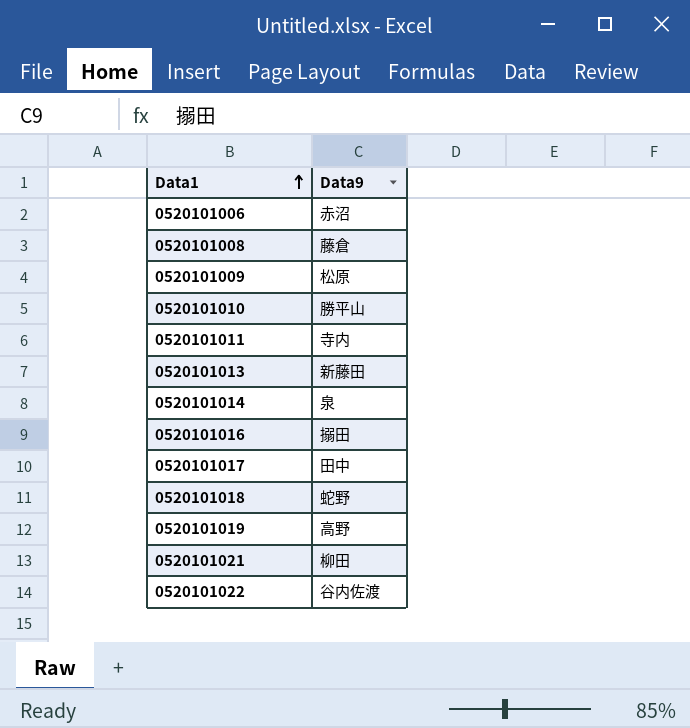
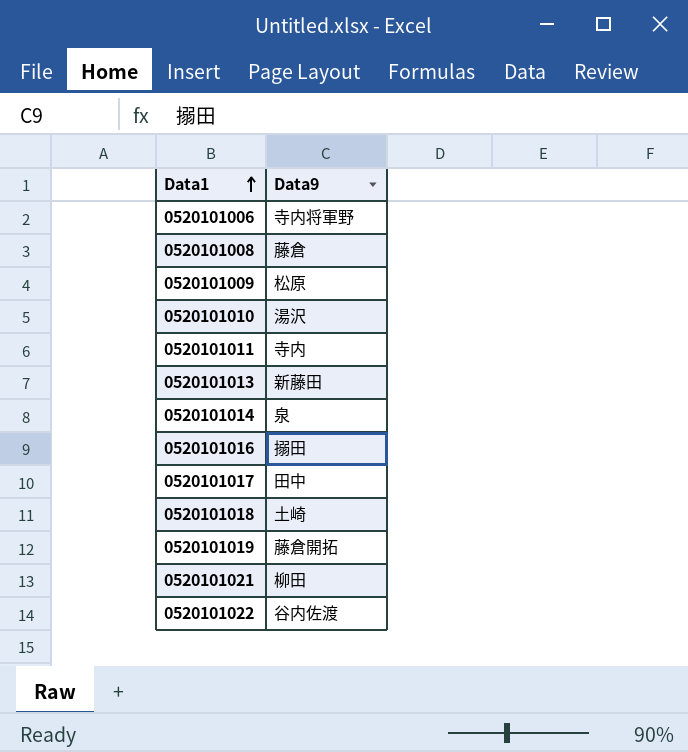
0520101006 | Data9: 赤沼 -> 寺内将軍野
0520101010 | Data9: 勝平山 -> 湯沢
0520101018 | Data9: 蛇野 -> 土崎
0520101019 | Data9: 高野 -> 藤倉開拓

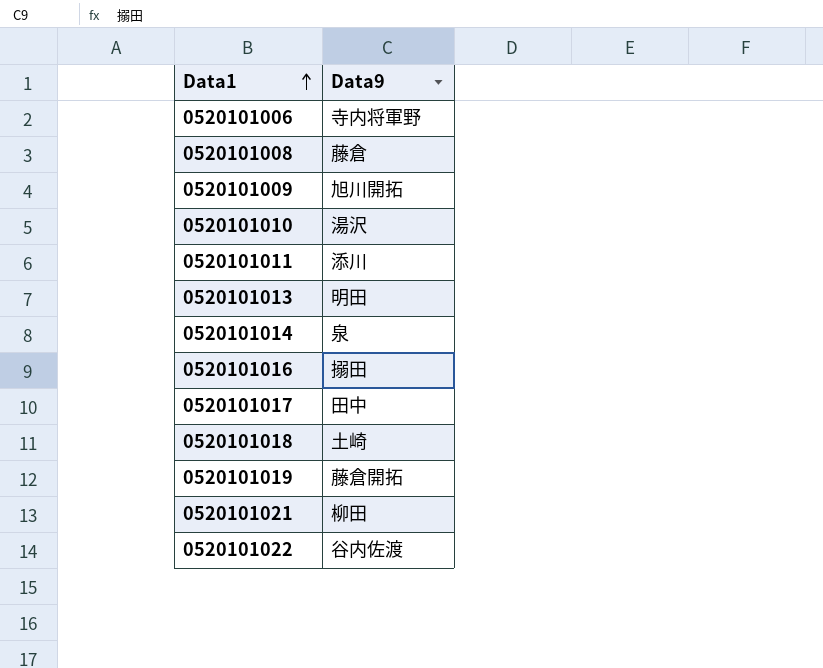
0520101009 | Data9: 松原 -> 旭川開拓
0520101011 | Data9: 寺内 -> 添川
0520101013 | Data9: 新藤田 -> 明田

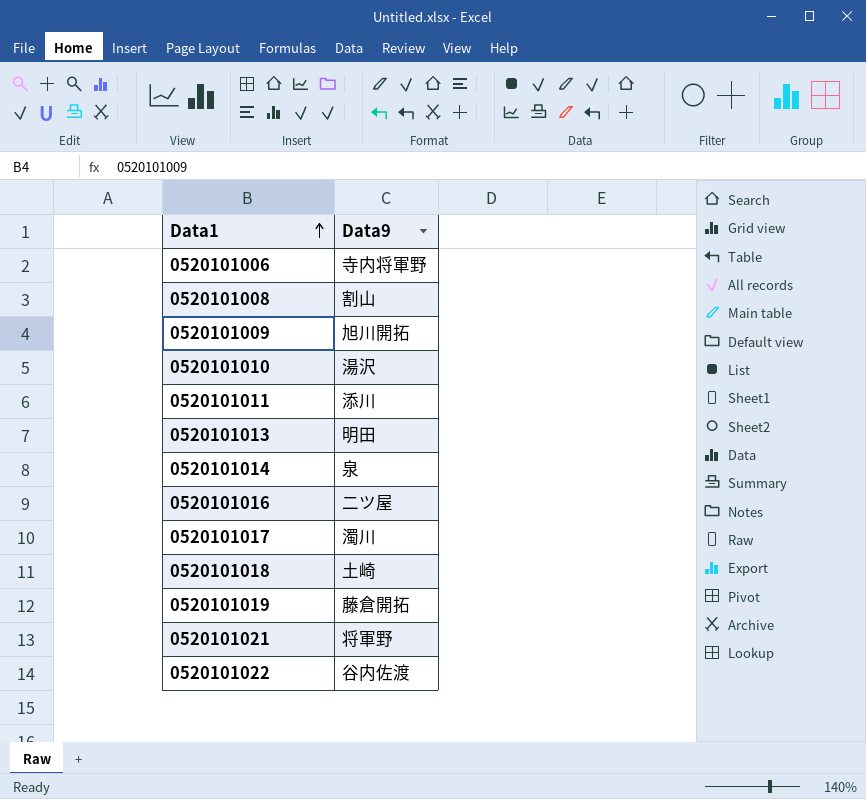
0520101008 | Data9: 藤倉 -> 割山
0520101016 | Data9: 搦田 -> 二ツ屋
0520101017 | Data9: 田中 -> 濁川
0520101021 | Data9: 柳田 -> 将軍野

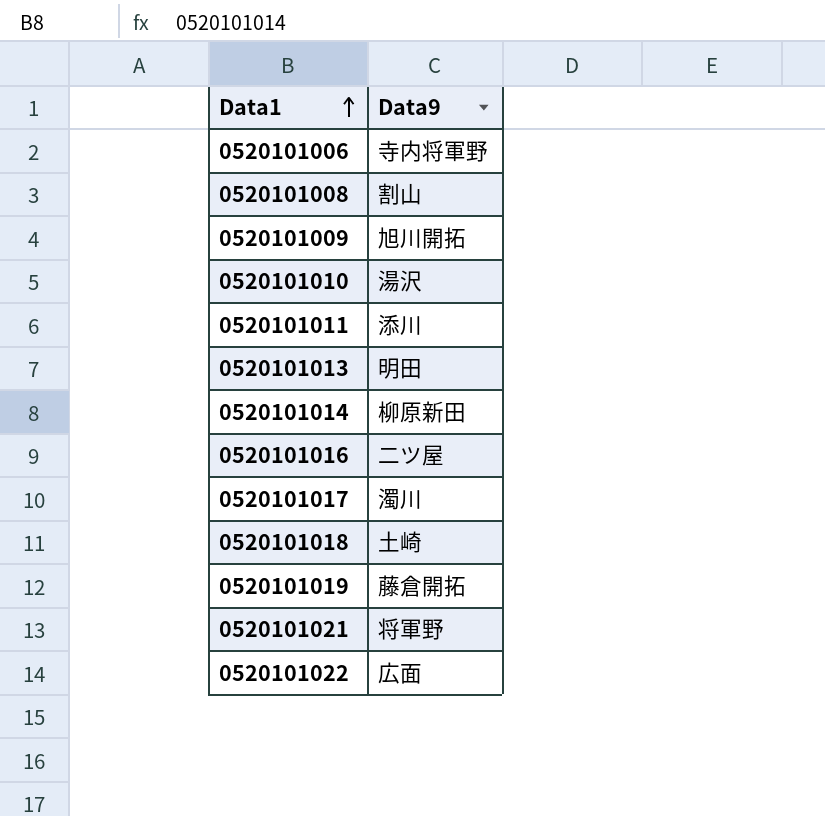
0520101014 | Data9: 泉 -> 柳原新田
0520101022 | Data9: 谷内佐渡 -> 広面

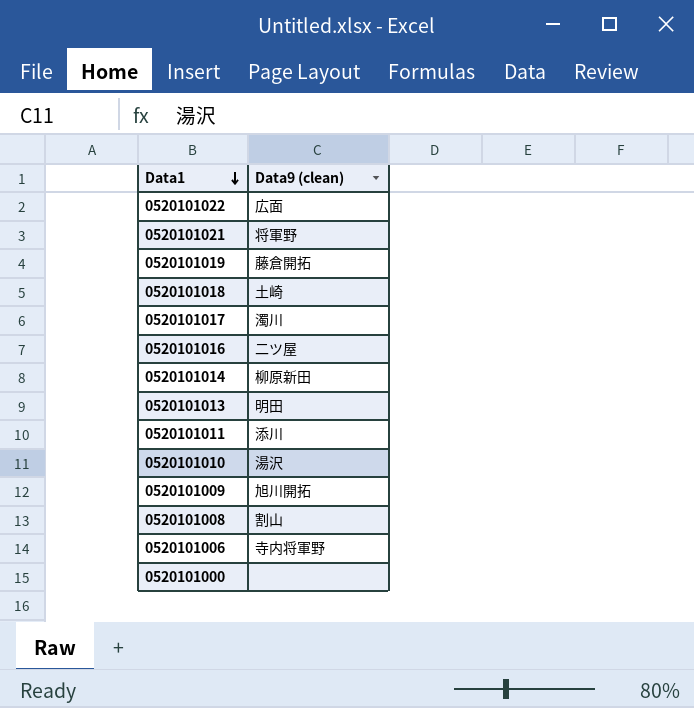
row order: Data1 ascending -> Data1 descending
column name: Data9 -> Data9 (clean)
row 0520101000: none -> none

